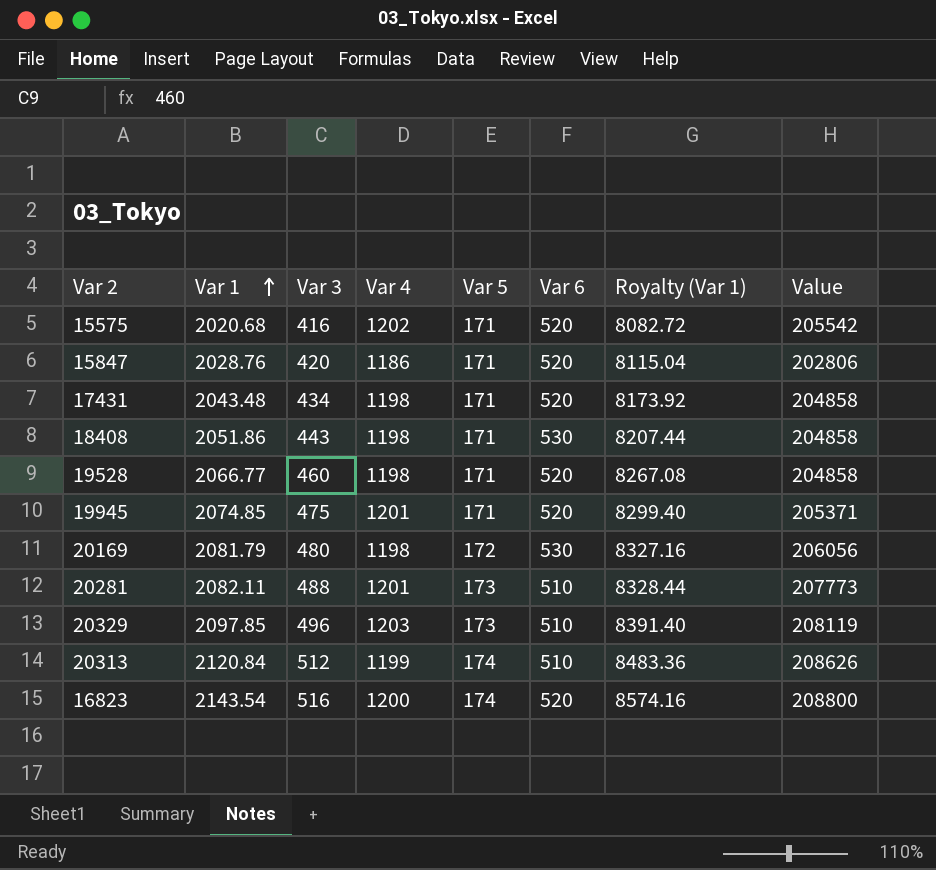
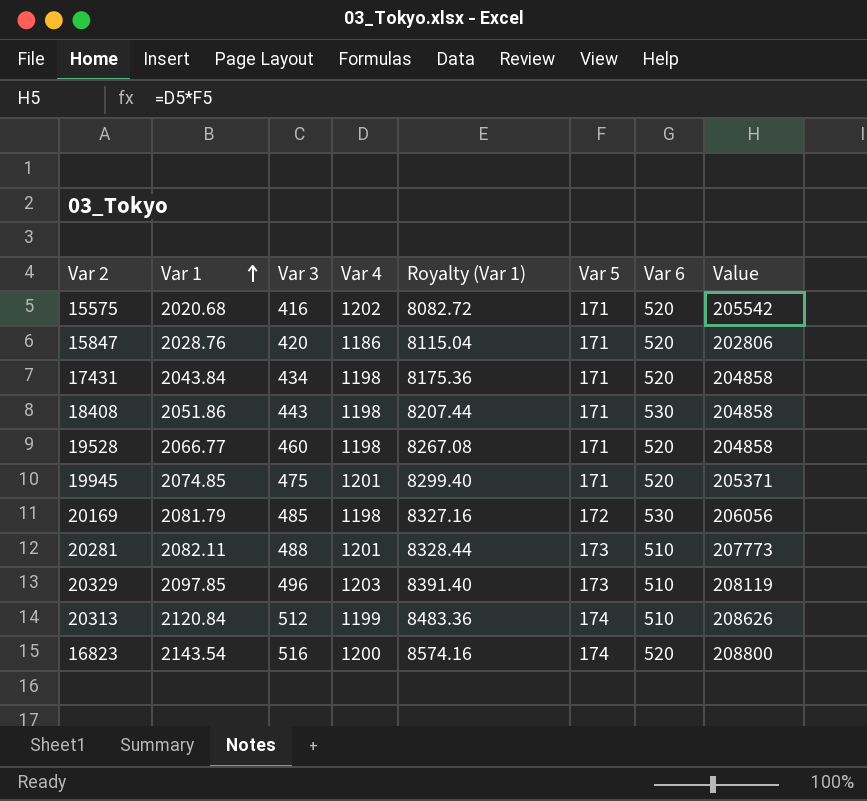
column Royalty (Var 1) | position: 7 -> 5
17431 | Var 1: 2043.48 -> 2043.84
17431 | Royalty (Var 1): 8173.92 -> 8175.36
20169 | Var 3: 480 -> 485

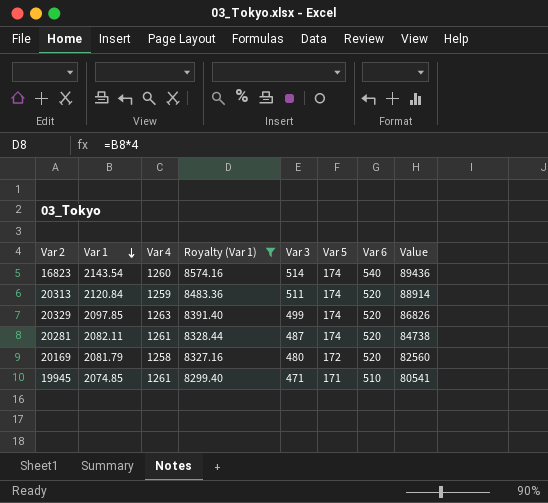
filter: none -> Royalty (Var 1) >= 8299.40
row order: Var 1 ascending -> Var 1 descending
column Var 3 | position: 3 -> 5
column Value | formula: [Var 4] * [Var 5] -> [Var 3] * [Var 5]
16823 | Var 4: 1200 -> 1260
16823 | Var 3: 516 -> 514
16823 | Var 6: 520 -> 540
20313 | Var 4: 1199 -> 1259
20313 | Var 3: 512 -> 511
20313 | Var 6: 510 -> 520
20329 | Var 4: 1203 -> 1263
20329 | Var 3: 496 -> 499
20329 | Var 5: 173 -> 174
20329 | Var 6: 510 -> 520
20281 | Var 4: 1201 -> 1261
20281 | Var 3: 488 -> 487
20281 | Var 5: 173 -> 174
20281 | Var 6: 510 -> 520
20169 | Var 4: 1198 -> 1258
20169 | Var 3: 485 -> 480
20169 | Var 6: 530 -> 520
19945 | Var 4: 1201 -> 1261
19945 | Var 3: 475 -> 471
19945 | Var 6: 520 -> 510

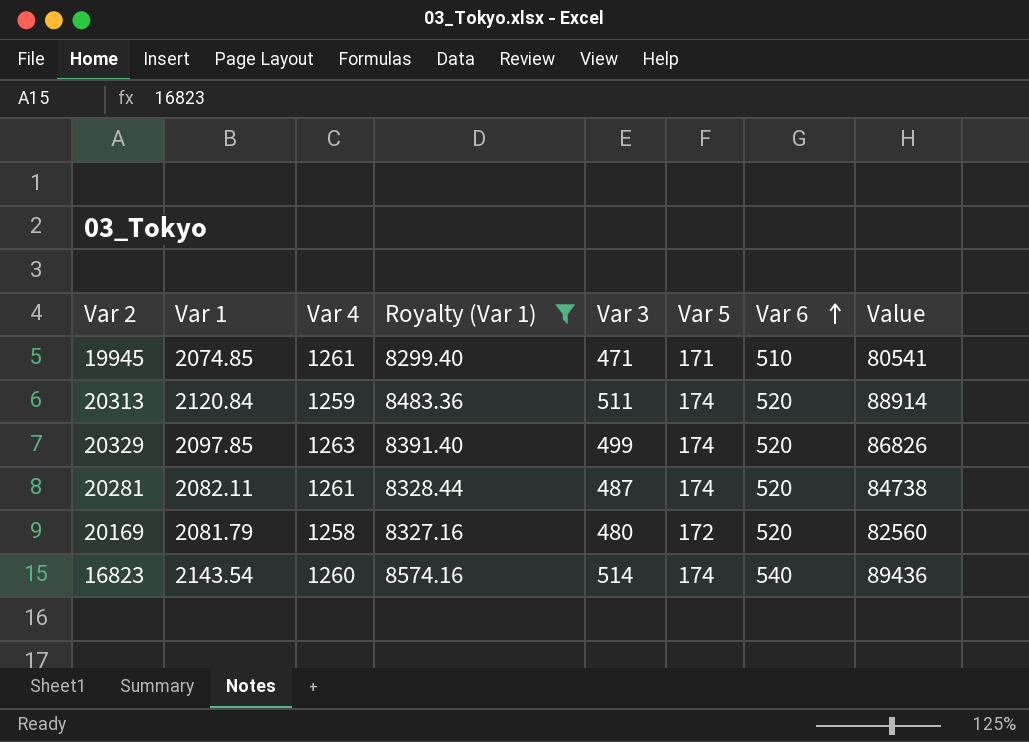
row order: Var 1 descending -> Var 6 ascending

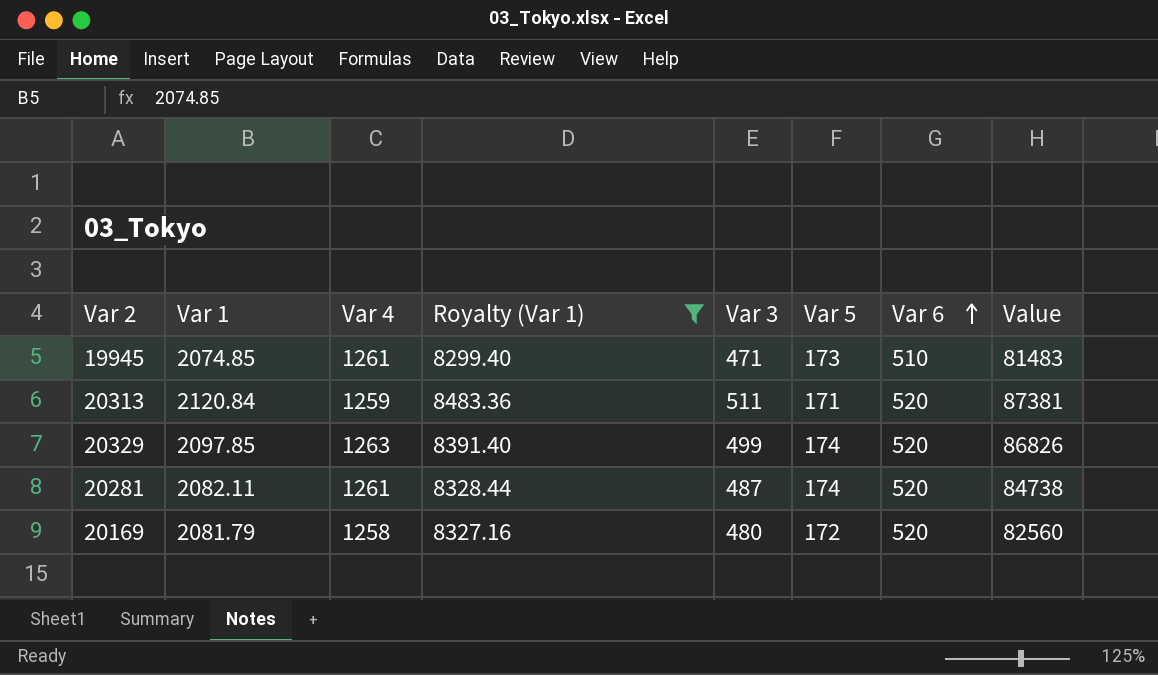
row 16823: 2143.54 | 1260 | 8574.16 | 514 | 174 | 540 | 89436 -> none
19945 | Var 5: 171 -> 173
19945 | Value: 80541 -> 81483
20313 | Var 5: 174 -> 171
20313 | Value: 88914 -> 87381

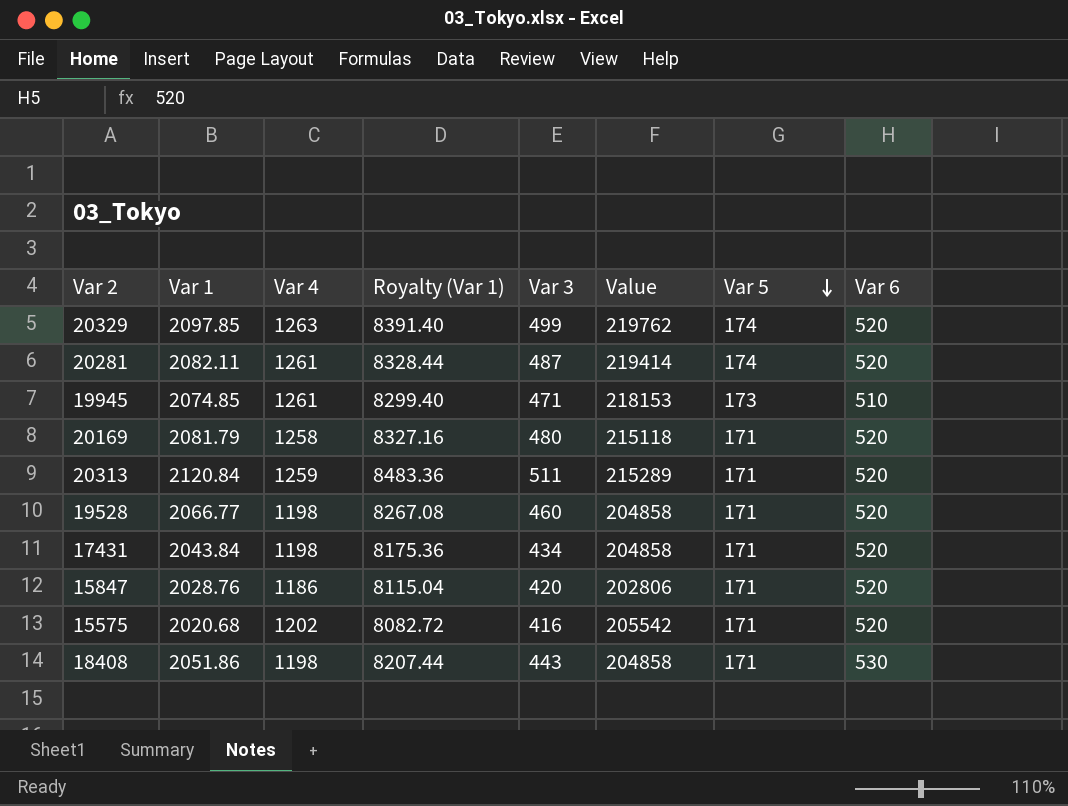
filter: Royalty (Var 1) >= 8299.40 -> none
row order: Var 6 ascending -> Var 5 descending
column Value | formula: [Var 3] * [Var 5] -> [Var 4] * [Var 5]
column Value | position: 8 -> 6
20169 | Var 5: 172 -> 171

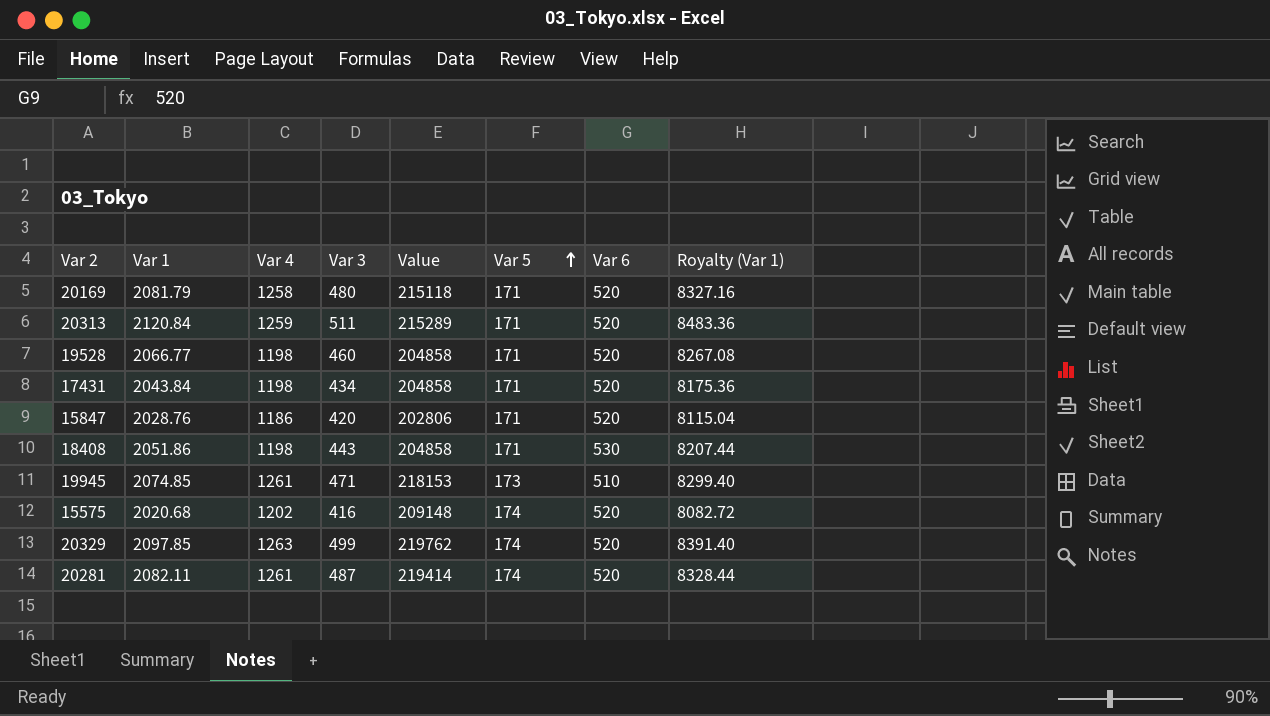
row order: Var 5 descending -> Var 5 ascending
column Royalty (Var 1) | position: 4 -> 8
15575 | Value: 205542 -> 209148
15575 | Var 5: 171 -> 174

